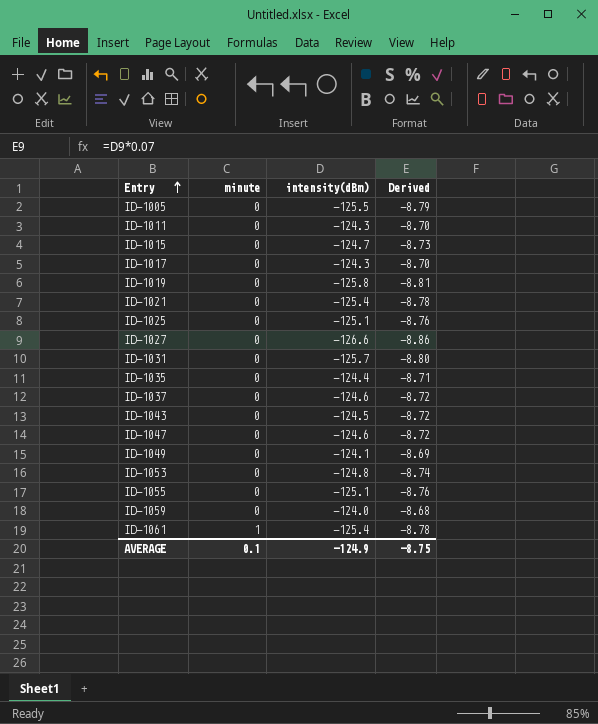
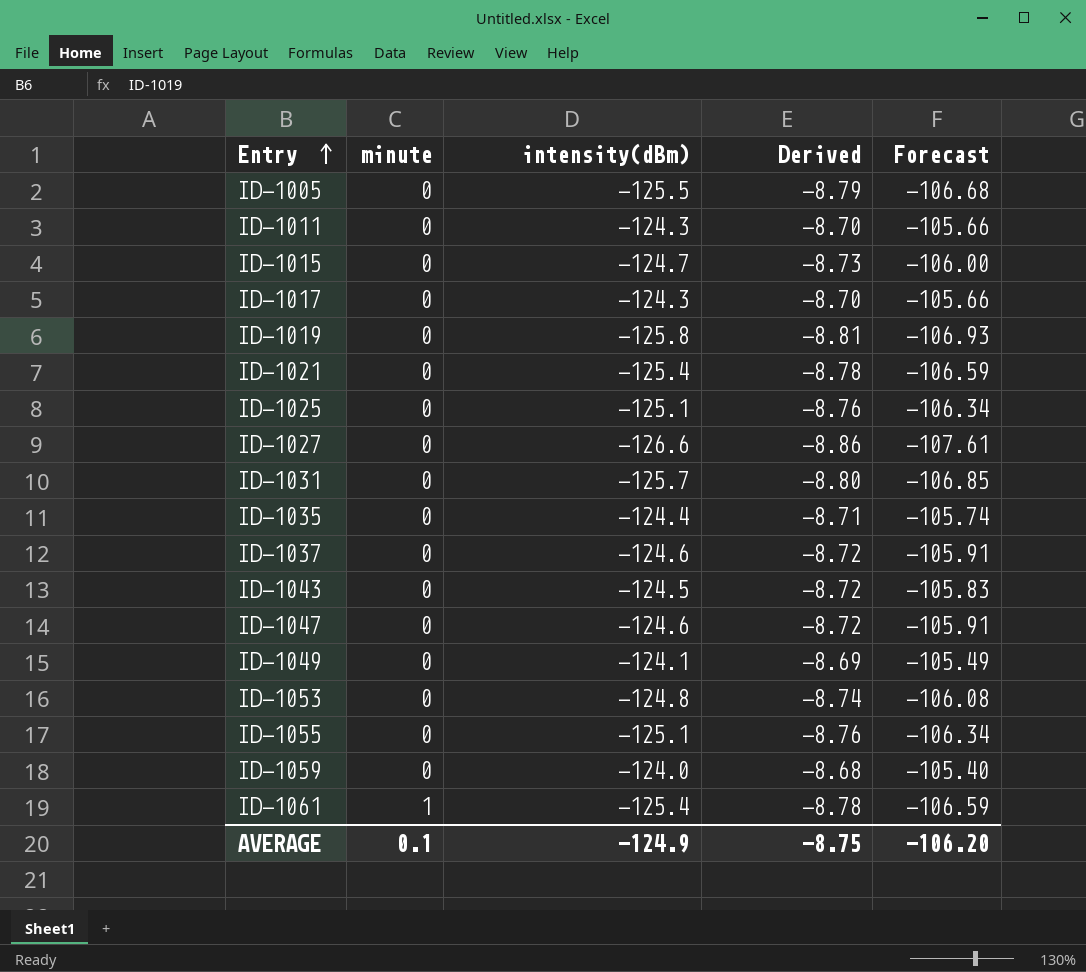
column Forecast | formula: none -> [intensity(dBm)] * 0.85

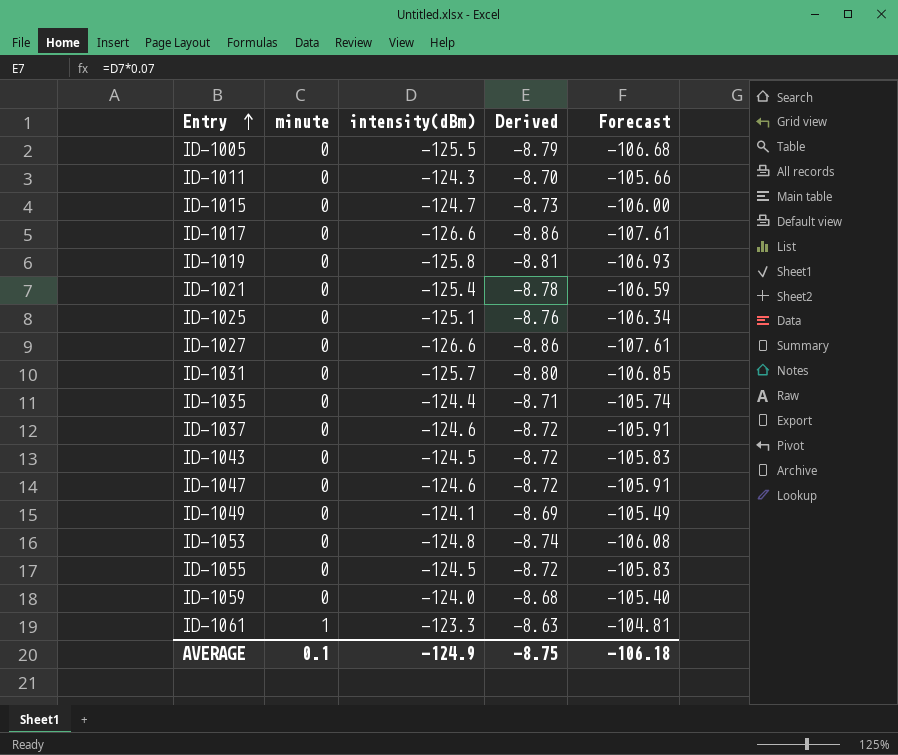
ID-1017 | intensity(dBm): -124.3 -> -126.6
ID-1017 | Derived: -8.70 -> -8.86
ID-1017 | Forecast: -105.66 -> -107.61
ID-1055 | intensity(dBm): -125.1 -> -124.5
ID-1055 | Derived: -8.76 -> -8.72
ID-1055 | Forecast: -106.34 -> -105.83
ID-1061 | intensity(dBm): -125.4 -> -123.3
ID-1061 | Derived: -8.78 -> -8.63
ID-1061 | Forecast: -106.59 -> -104.81
AVERAGE | Forecast: -106.20 -> -106.18

